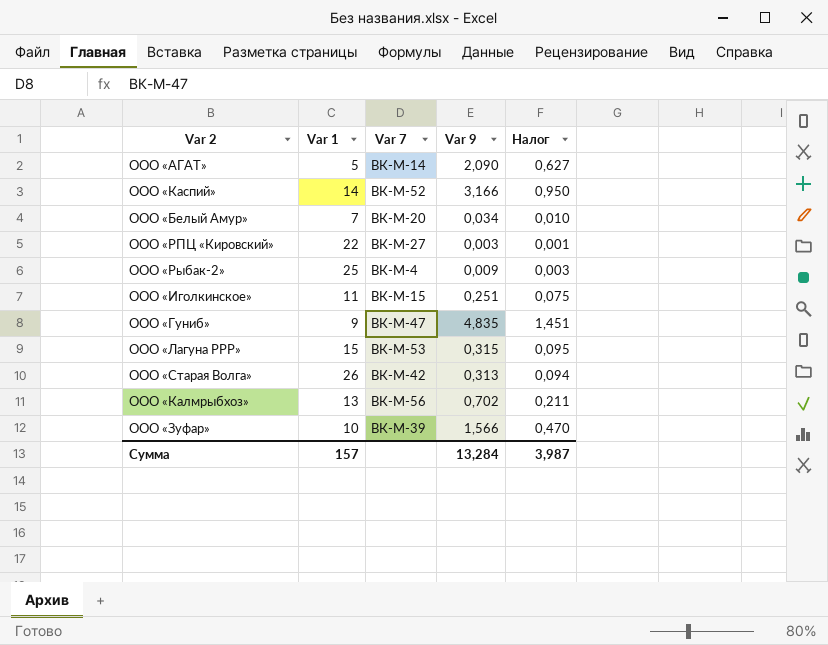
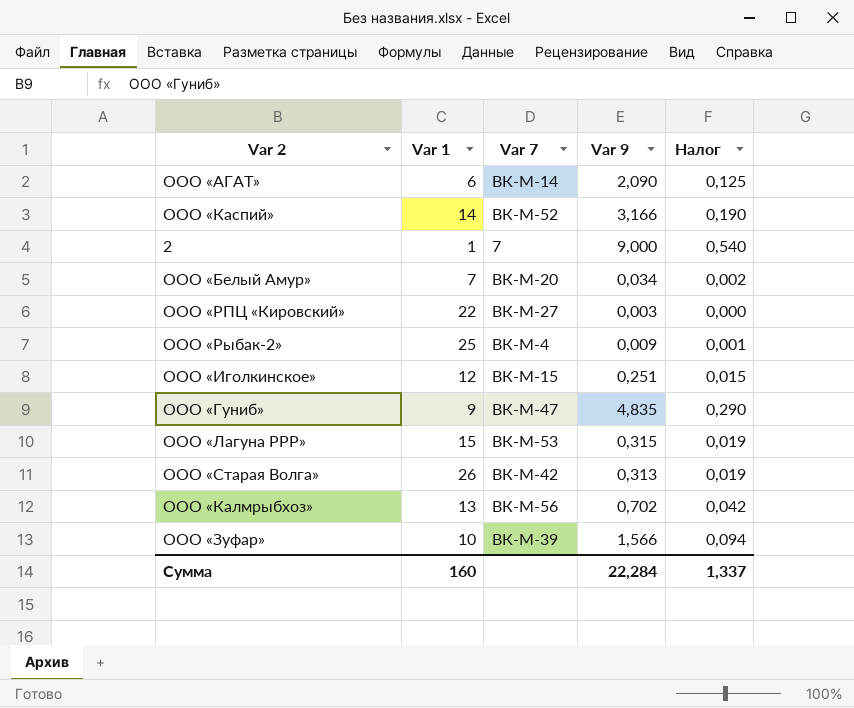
column Налог | formula: [Var 9] * 0,3 -> [Var 9] * 0,06
ООО «АГАТ» | Var 1: 5 -> 6
row 2: none -> 1 | 7 | 9,000 | 0,540
ООО «Иголкинское» | Var 1: 11 -> 12
Сумма | Var 1: 157 -> 160
Сумма | Var 9: 13,284 -> 22,284
Сумма | Налог: 3,987 -> 1,337

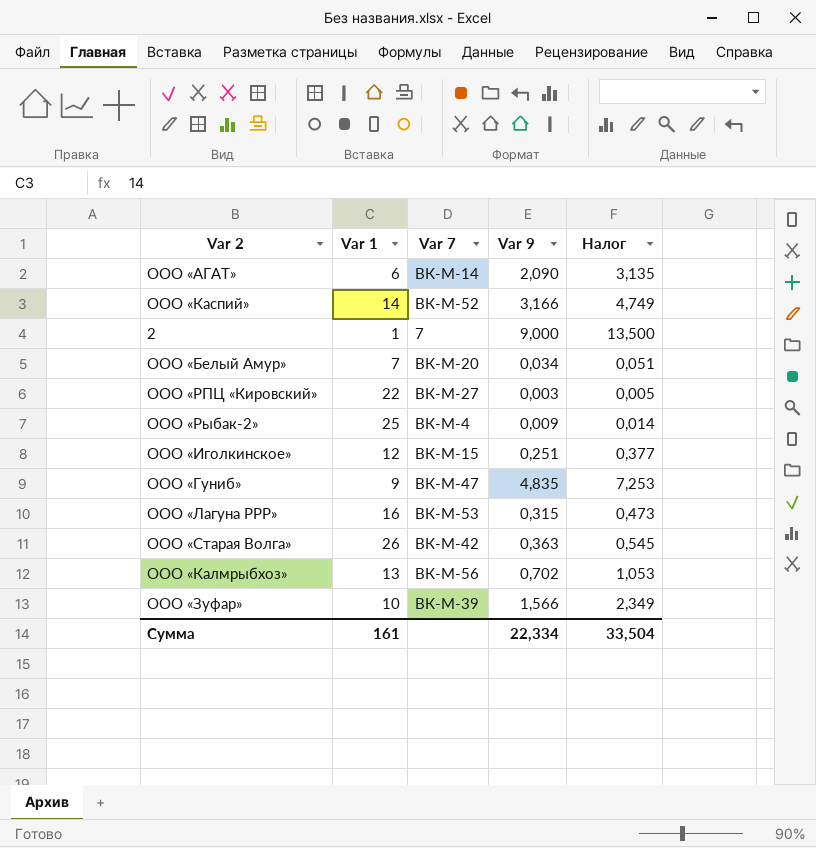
column Налог | formula: [Var 9] * 0,06 -> [Var 9] * 1,5
ООО «Лагуна РРР» | Var 1: 15 -> 16
ООО «Старая Волга» | Var 9: 0,313 -> 0,363
Сумма | Var 1: 160 -> 161
Сумма | Var 9: 22,284 -> 22,334
Сумма | Налог: 1,337 -> 33,504

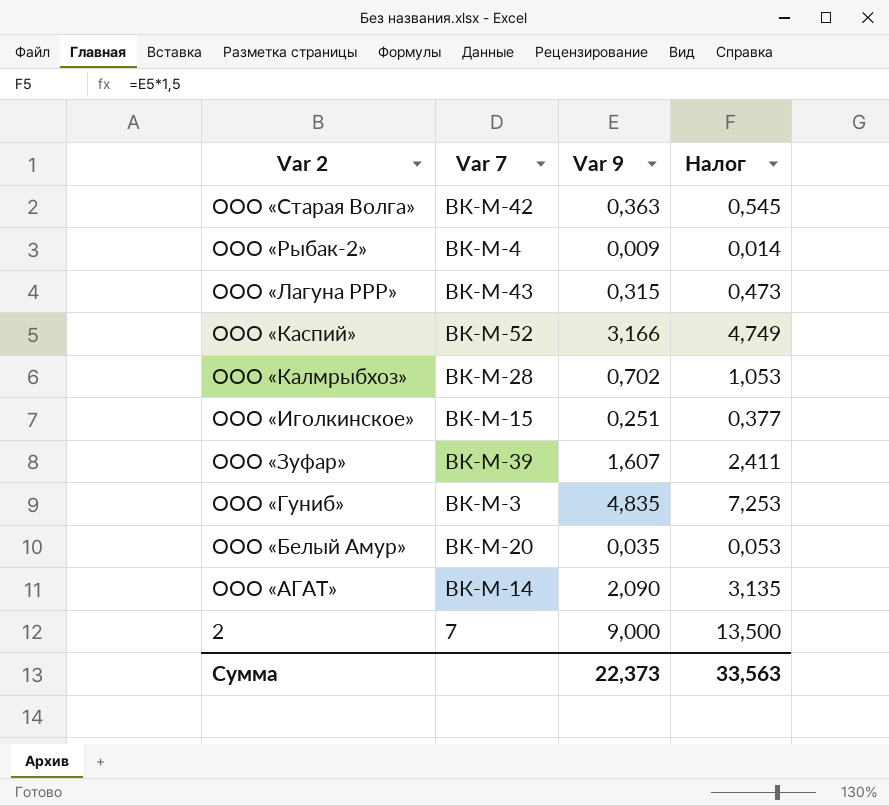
row order: none -> Var 2 descending
column Var 1 | position: 2 -> none
row ООО «РПЦ «Кировский»: 22 | ВК-М-27 | 0,003 | 0,005 -> none
ООО «Лагуна РРР» | Var 7: ВК-М-53 -> ВК-М-43
ООО «Калмрыбхоз» | Var 7: ВК-М-56 -> ВК-М-28
ООО «Зуфар» | Var 9: 1,566 -> 1,607
ООО «Зуфар» | Налог: 2,349 -> 2,411
ООО «Гуниб» | Var 7: ВК-М-47 -> ВК-М-3
ООО «Белый Амур» | Var 9: 0,034 -> 0,035
ООО «Белый Амур» | Налог: 0,051 -> 0,053
Сумма | Var 9: 22,334 -> 22,373
Сумма | Налог: 33,504 -> 33,563

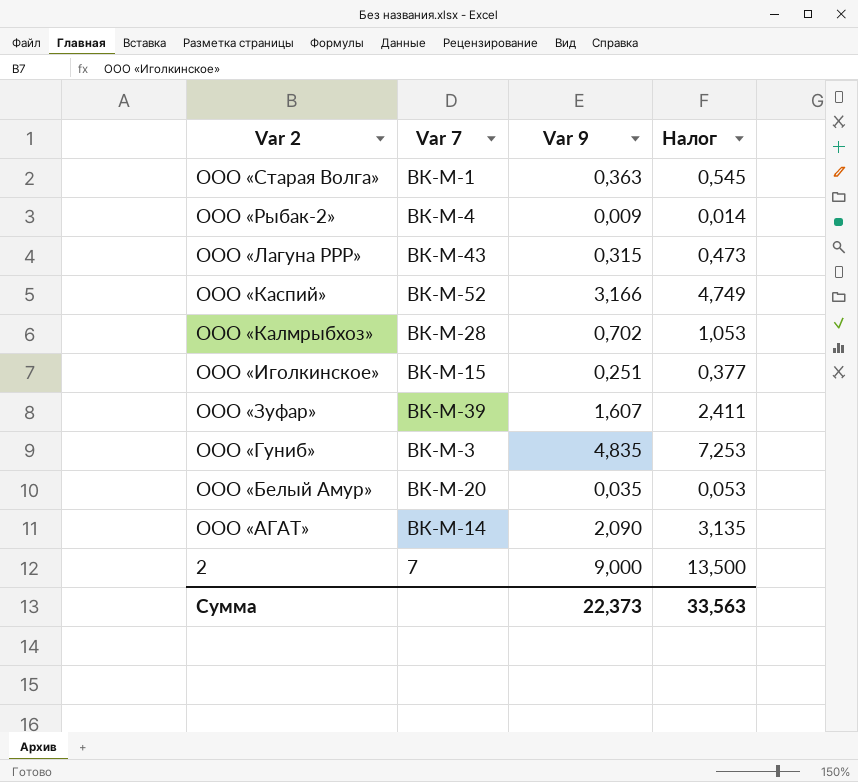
ООО «Старая Волга» | Var 7: ВК-М-42 -> ВК-М-1

